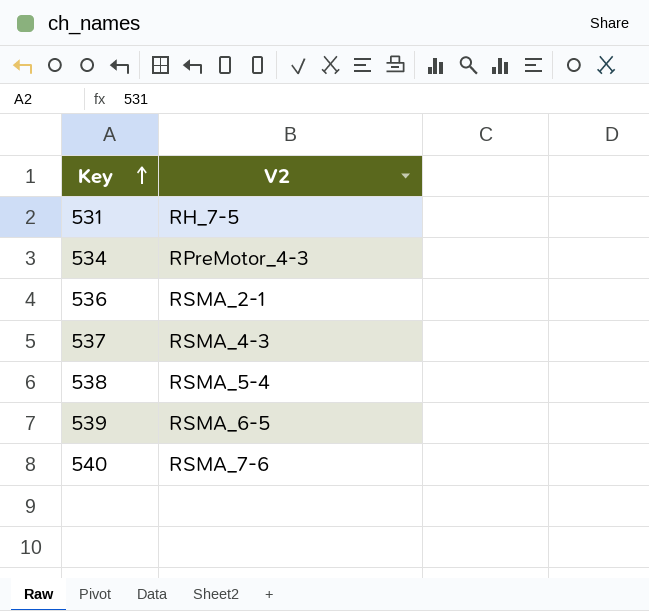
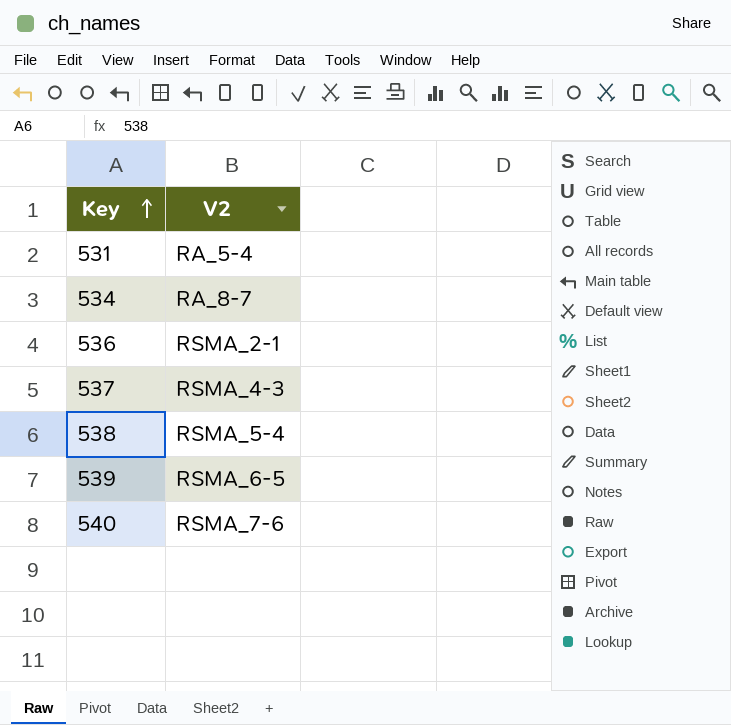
531 | V2: RH_7-5 -> RA_5-4
534 | V2: RPreMotor_4-3 -> RA_8-7

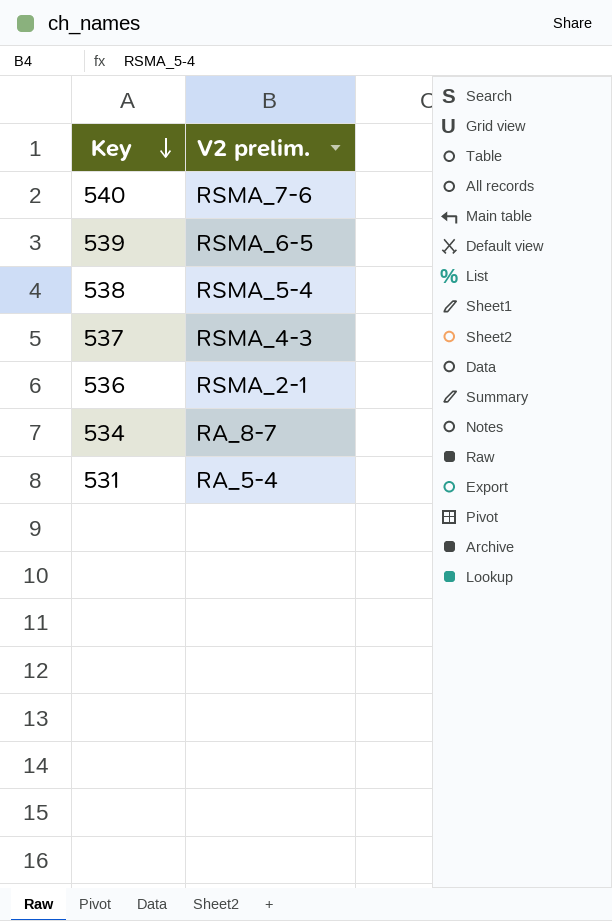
row order: Key ascending -> Key descending
column name: V2 -> V2 prelim.

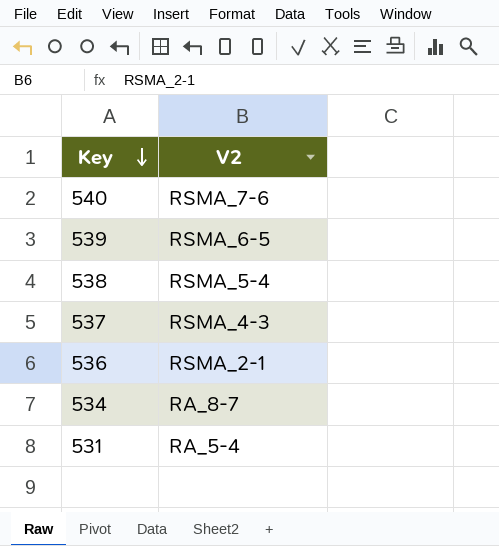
column name: V2 prelim. -> V2

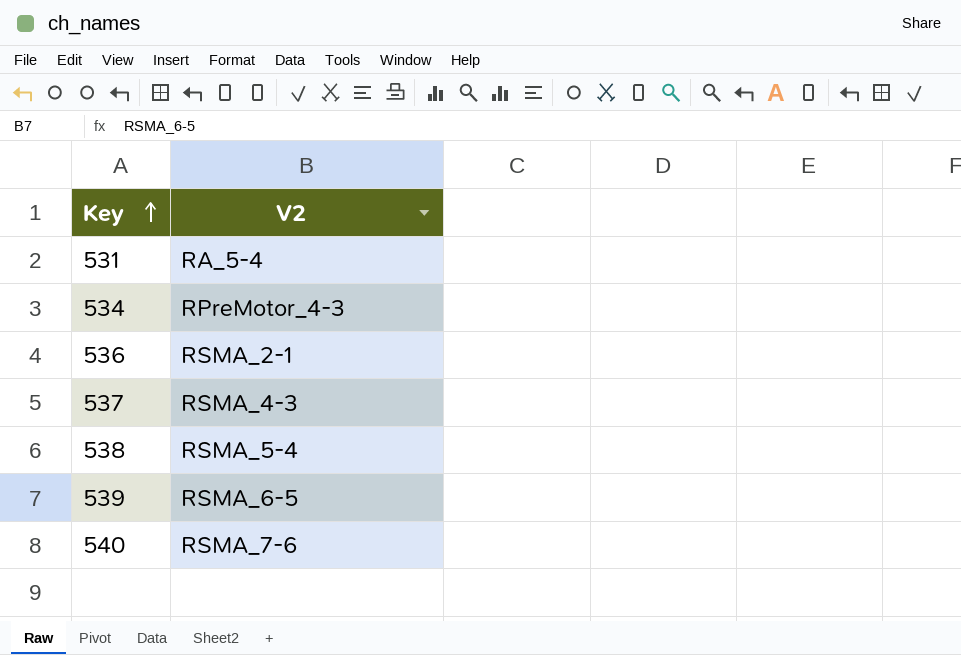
row order: Key descending -> Key ascending
534 | V2: RA_8-7 -> RPreMotor_4-3

